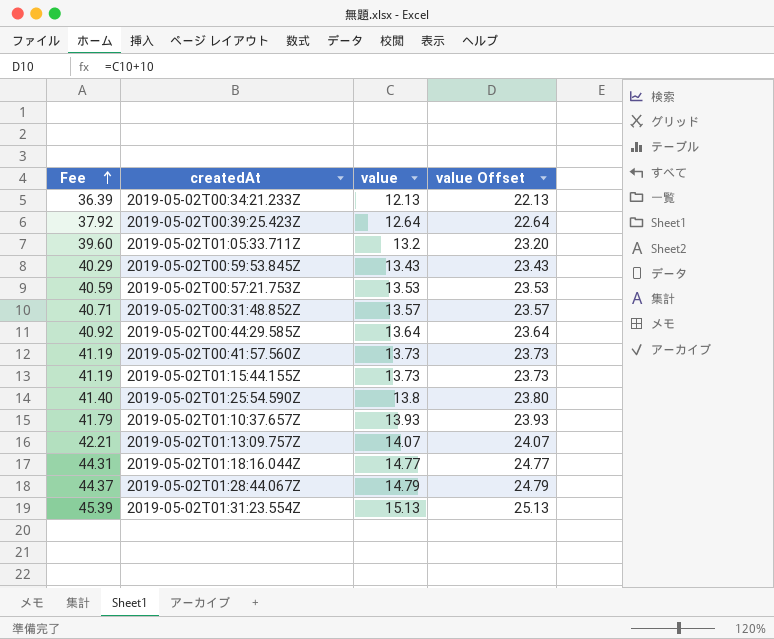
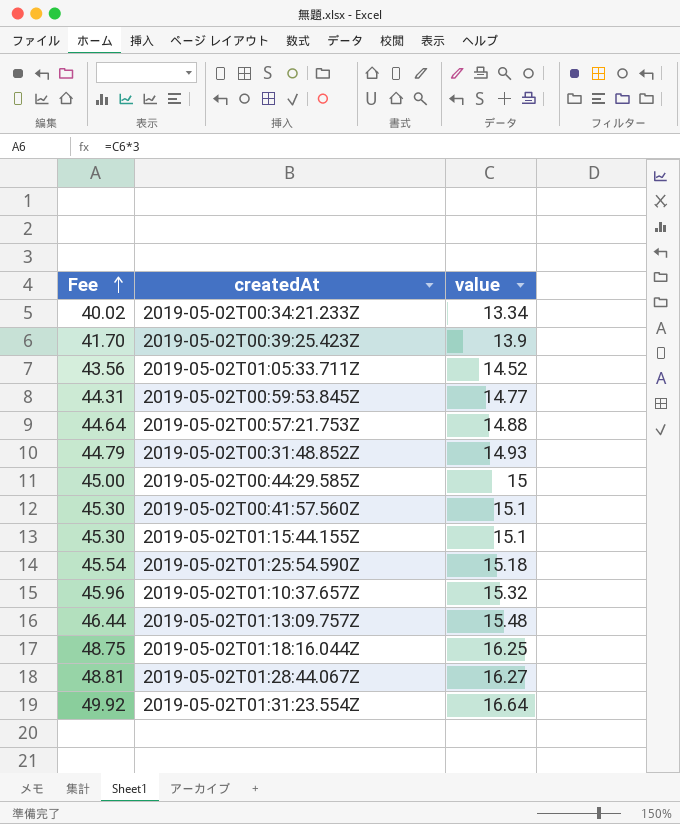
column value Offset | formula: [value] + 10 -> none
2019-05-02T00:34:21.233Z | Fee: 36.39 -> 40.02
2019-05-02T00:34:21.233Z | value: 12.13 -> 13.34
2019-05-02T00:39:25.423Z | Fee: 37.92 -> 41.70
2019-05-02T00:39:25.423Z | value: 12.64 -> 13.9
2019-05-02T01:05:33.711Z | Fee: 39.60 -> 43.56
2019-05-02T01:05:33.711Z | value: 13.2 -> 14.52
2019-05-02T00:59:53.845Z | Fee: 40.29 -> 44.31
2019-05-02T00:59:53.845Z | value: 13.43 -> 14.77
2019-05-02T00:57:21.753Z | Fee: 40.59 -> 44.64
2019-05-02T00:57:21.753Z | value: 13.53 -> 14.88
2019-05-02T00:31:48.852Z | Fee: 40.71 -> 44.79
2019-05-02T00:31:48.852Z | value: 13.57 -> 14.93
2019-05-02T00:44:29.585Z | Fee: 40.92 -> 45.00
2019-05-02T00:44:29.585Z | value: 13.64 -> 15
2019-05-02T00:41:57.560Z | Fee: 41.19 -> 45.30
2019-05-02T00:41:57.560Z | value: 13.73 -> 15.1
2019-05-02T01:15:44.155Z | Fee: 41.19 -> 45.30
2019-05-02T01:15:44.155Z | value: 13.73 -> 15.1
2019-05-02T01:25:54.590Z | Fee: 41.40 -> 45.54
2019-05-02T01:25:54.590Z | value: 13.8 -> 15.18
2019-05-02T01:10:37.657Z | Fee: 41.79 -> 45.96
2019-05-02T01:10:37.657Z | value: 13.93 -> 15.32
2019-05-02T01:13:09.757Z | Fee: 42.21 -> 46.44
2019-05-02T01:13:09.757Z | value: 14.07 -> 15.48
2019-05-02T01:18:16.044Z | Fee: 44.31 -> 48.75
2019-05-02T01:18:16.044Z | value: 14.77 -> 16.25
2019-05-02T01:28:44.067Z | Fee: 44.37 -> 48.81
2019-05-02T01:28:44.067Z | value: 14.79 -> 16.27
2019-05-02T01:31:23.554Z | Fee: 45.39 -> 49.92
2019-05-02T01:31:23.554Z | value: 15.13 -> 16.64

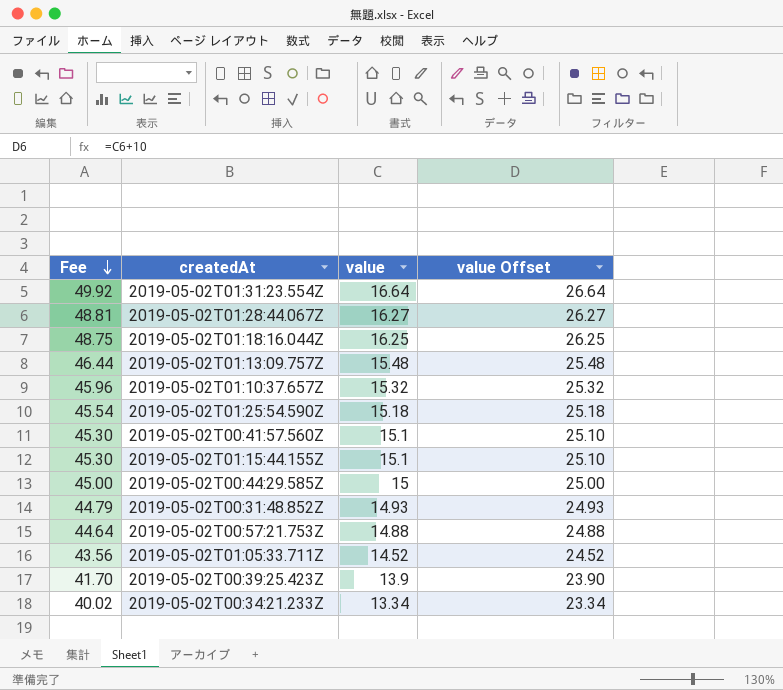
row order: Fee ascending -> Fee descending
column value Offset | formula: none -> [value] + 10
row 2019-05-02T00:59:53.845Z: 44.31 | 14.77 -> none

